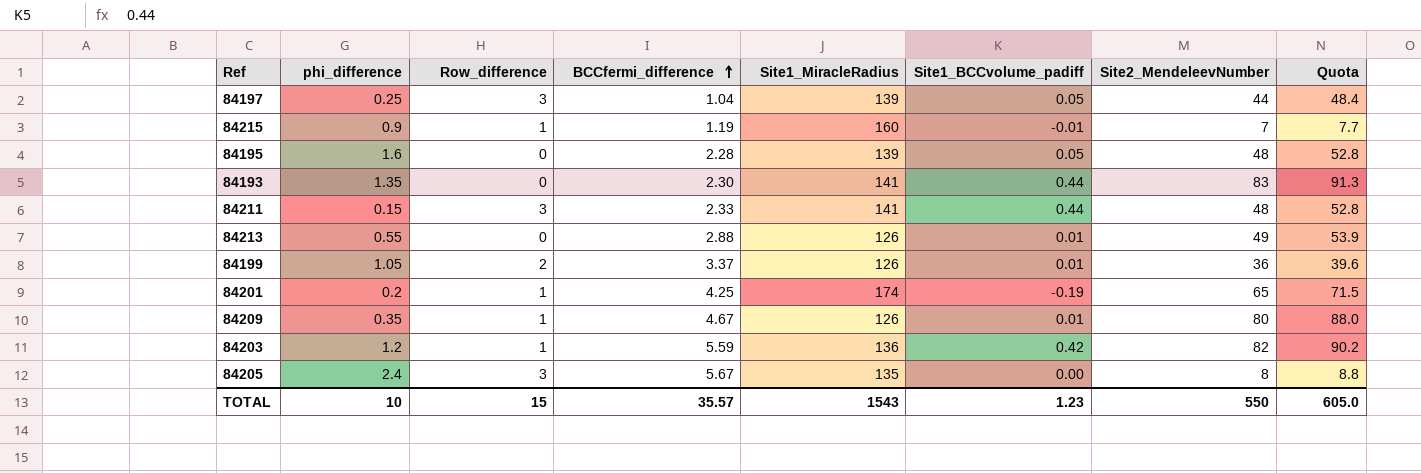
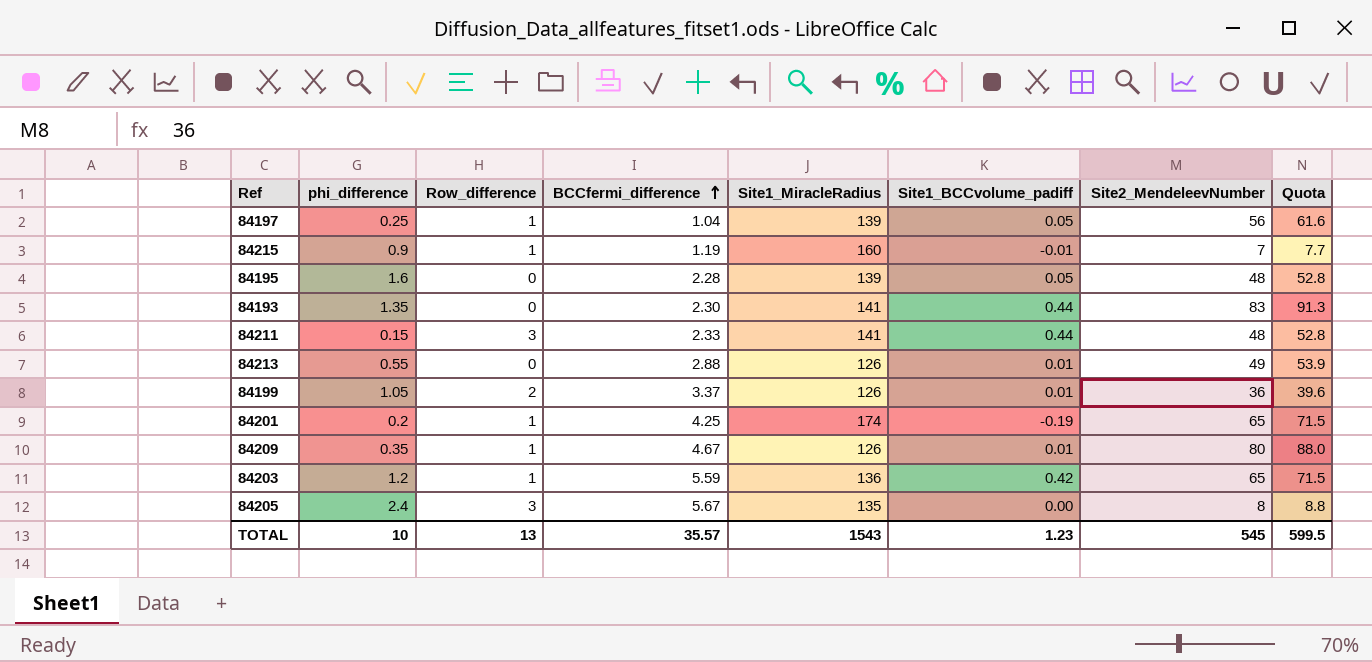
84197 | Row_difference: 3 -> 1
84197 | Site2_MendeleevNumber: 44 -> 56
84197 | Quota: 48.4 -> 61.6
84203 | Site2_MendeleevNumber: 82 -> 65
84203 | Quota: 90.2 -> 71.5
TOTAL | Row_difference: 15 -> 13
TOTAL | Site2_MendeleevNumber: 550 -> 545
TOTAL | Quota: 605.0 -> 599.5

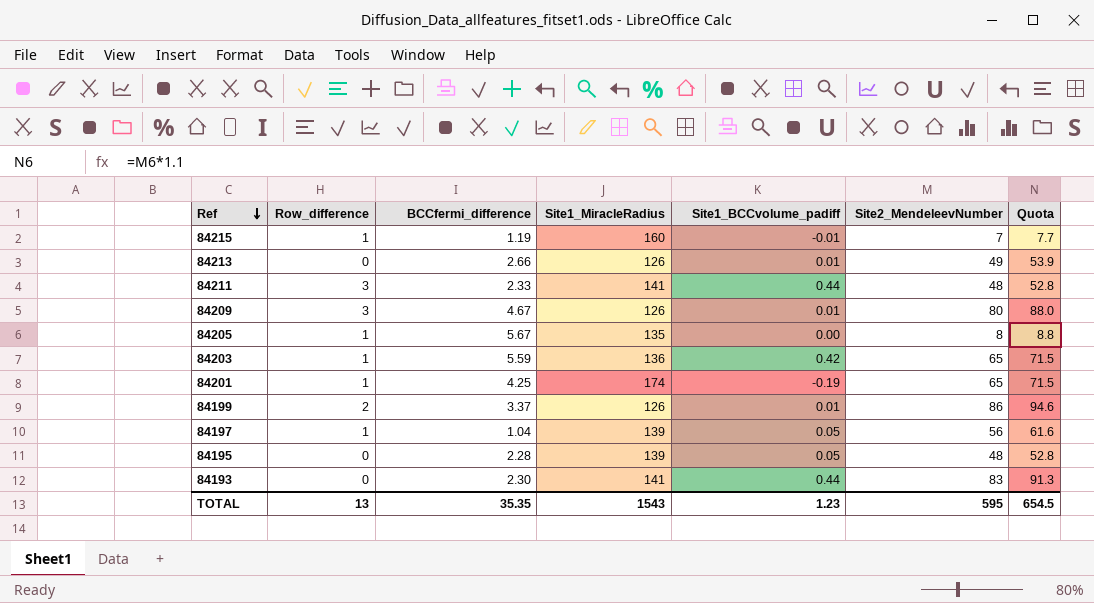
row order: BCCfermi_difference ascending -> Ref descending
column phi_difference | position: 2 -> none
84213 | BCCfermi_difference: 2.88 -> 2.66
84209 | Row_difference: 1 -> 3
84205 | Row_difference: 3 -> 1
84199 | Site2_MendeleevNumber: 36 -> 86
84199 | Quota: 39.6 -> 94.6
TOTAL | BCCfermi_difference: 35.57 -> 35.35
TOTAL | Site2_MendeleevNumber: 545 -> 595
TOTAL | Quota: 599.5 -> 654.5

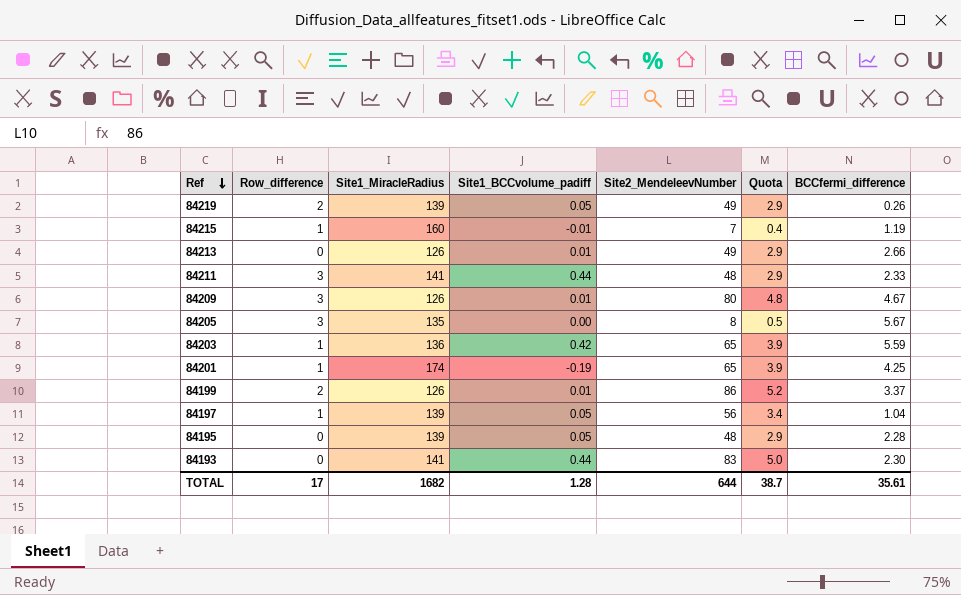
column Quota | formula: [Site2_MendeleevNumber] * 1.1 -> [Site2_MendeleevNumber] * 0.06
column BCCfermi_difference | position: 3 -> 7
row 84219: none -> 2 | 139 | 0.05 | 49 | 2.9 | 0.26
84205 | Row_difference: 1 -> 3
TOTAL | Row_difference: 13 -> 17
TOTAL | Site1_MiracleRadius: 1543 -> 1682
TOTAL | Site1_BCCvolume_padiff: 1.23 -> 1.28
TOTAL | Site2_MendeleevNumber: 595 -> 644
TOTAL | Quota: 654.5 -> 38.7
TOTAL | BCCfermi_difference: 35.35 -> 35.61

